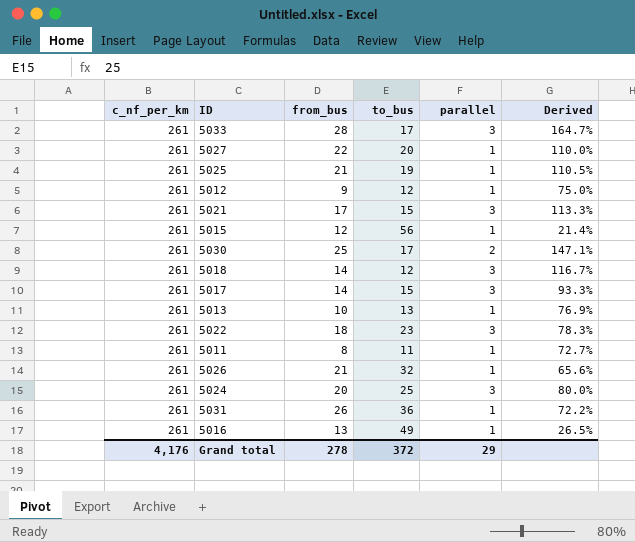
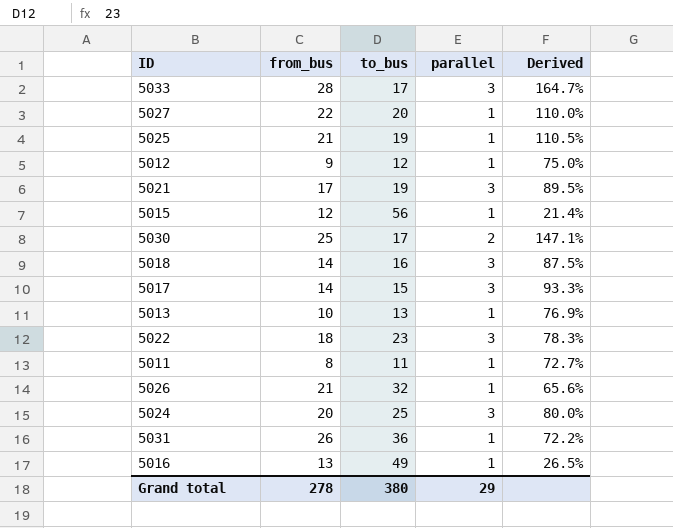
column c_nf_per_km | position: 1 -> none
5021 | to_bus: 15 -> 19
5021 | Derived: 113.3% -> 89.5%
5018 | to_bus: 12 -> 16
5018 | Derived: 116.7% -> 87.5%
Grand total | to_bus: 372 -> 380

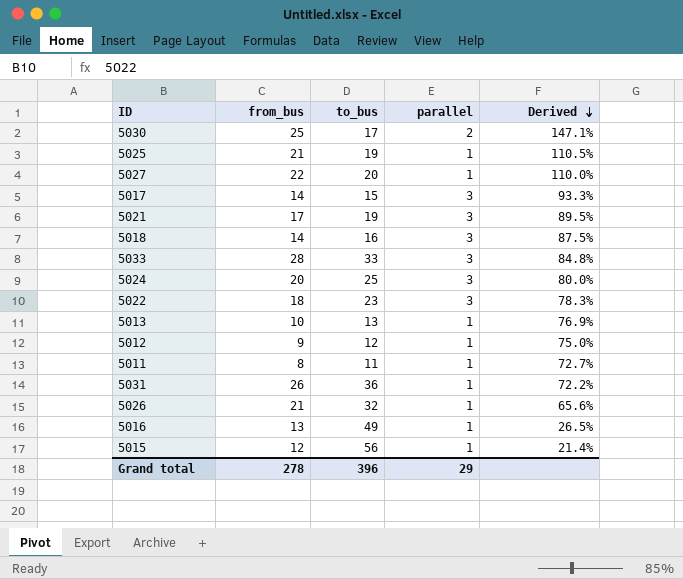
row order: none -> Derived descending
5033 | to_bus: 17 -> 33
5033 | Derived: 164.7% -> 84.8%
Grand total | to_bus: 380 -> 396

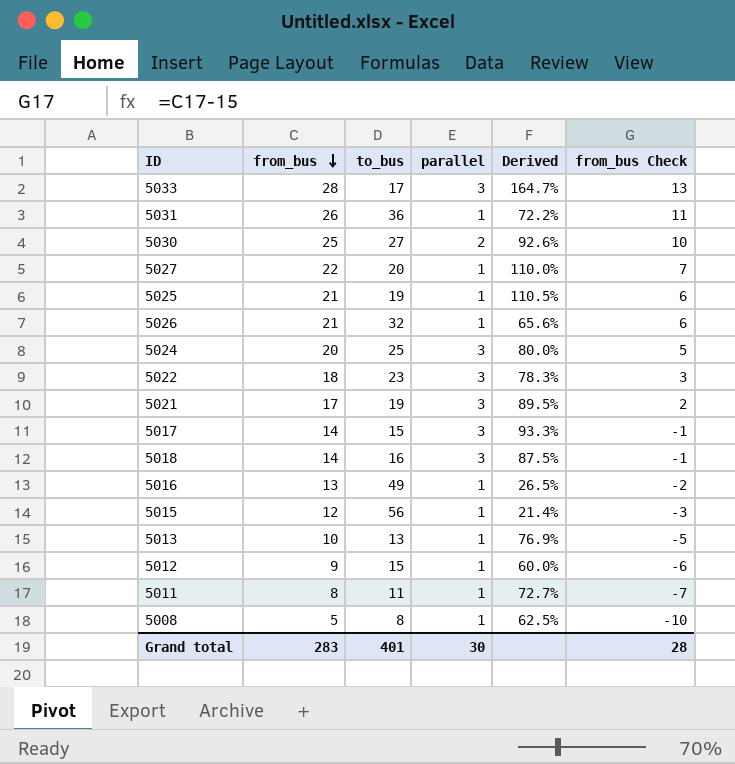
row order: Derived descending -> from_bus descending
column from_bus Check | formula: none -> [from_bus] - 15
5033 | to_bus: 33 -> 17
5033 | Derived: 84.8% -> 164.7%
5030 | to_bus: 17 -> 27
5030 | Derived: 147.1% -> 92.6%
5012 | to_bus: 12 -> 15
5012 | Derived: 75.0% -> 60.0%
row 5008: none -> 5 | 8 | 1 | 62.5% | -10
Grand total | from_bus: 278 -> 283
Grand total | to_bus: 396 -> 401
Grand total | parallel: 29 -> 30

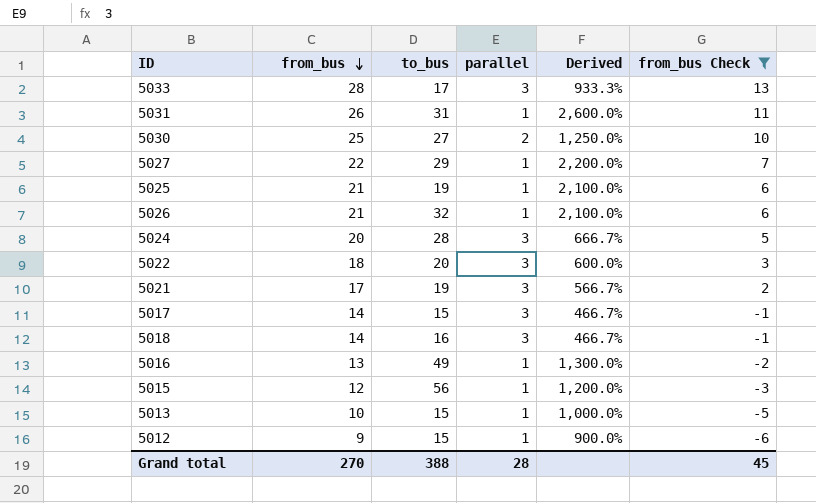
filter: none -> from_bus Check >= -6
column Derived | formula: [from_bus] / [to_bus] -> [from_bus] / [parallel]
5031 | to_bus: 36 -> 31
5027 | to_bus: 20 -> 29
5024 | to_bus: 25 -> 28
5022 | to_bus: 23 -> 20
5013 | to_bus: 13 -> 15
Grand total | from_bus: 283 -> 270
Grand total | to_bus: 401 -> 388
Grand total | parallel: 30 -> 28
Grand total | from_bus Check: 28 -> 45

